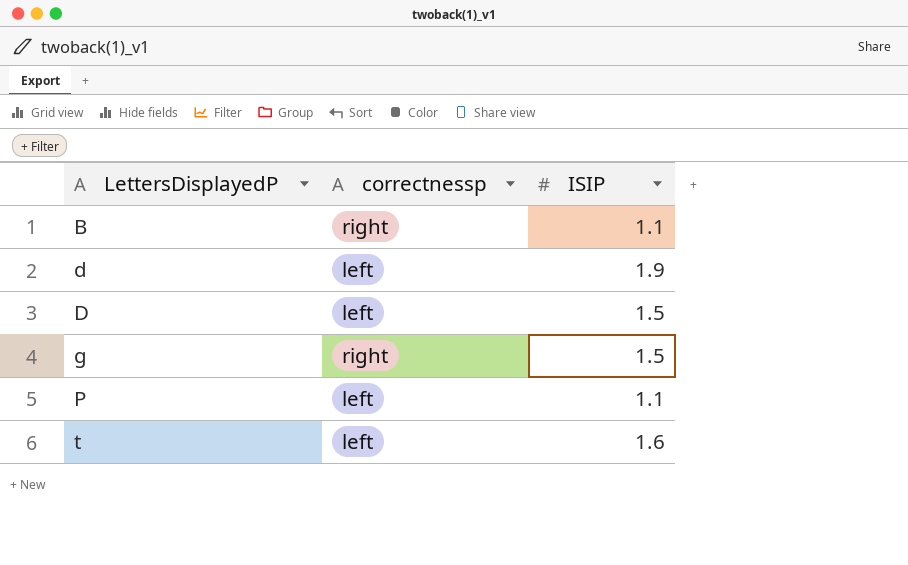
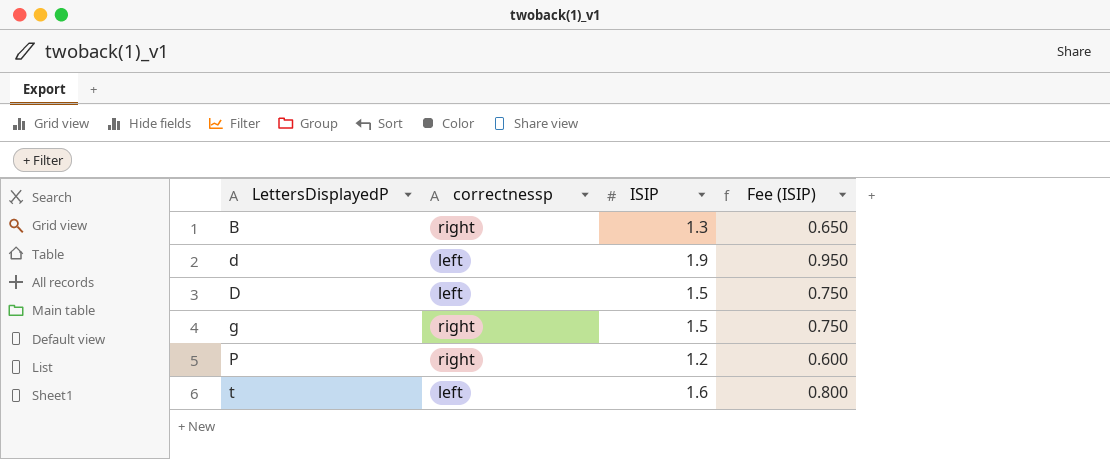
column Fee (ISIP) | formula: none -> [ISIP] * 0.5
B | ISIP: 1.1 -> 1.3
P | correctnessp: left -> right
P | ISIP: 1.1 -> 1.2

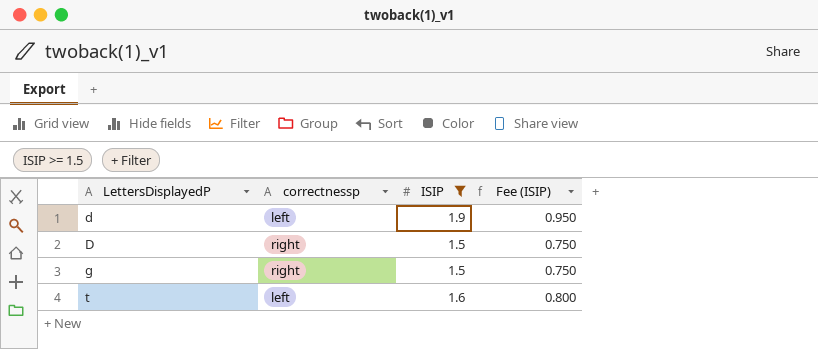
filter: none -> ISIP >= 1.5
D | correctnessp: left -> right

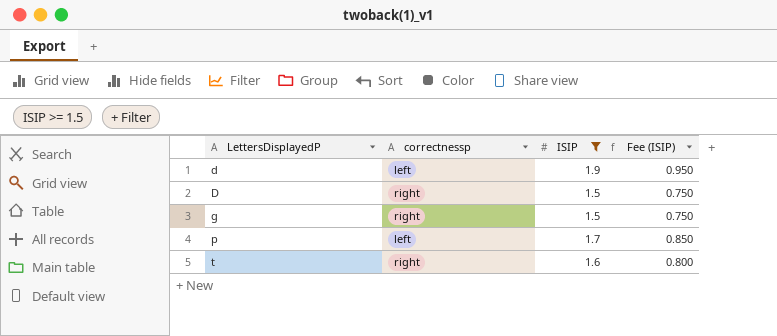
row p: none -> left | 1.7 | 0.850
t | correctnessp: left -> right

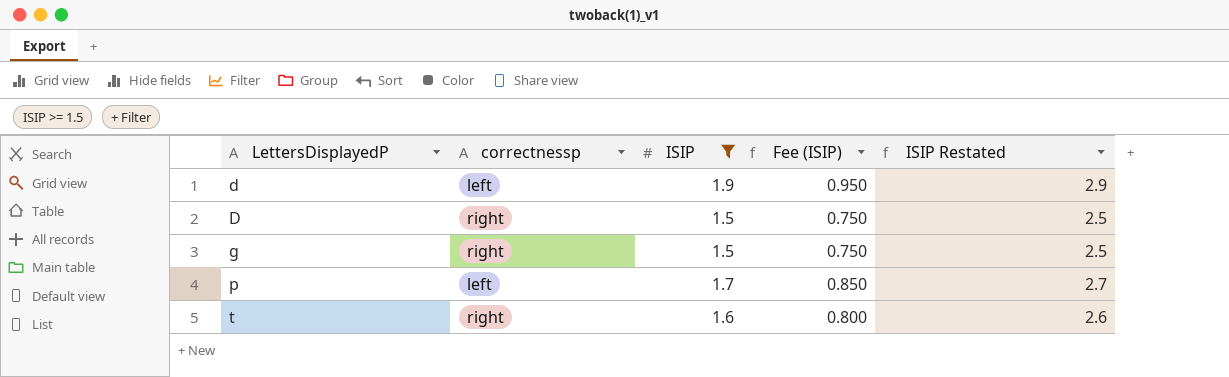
column ISIP Restated | formula: none -> [ISIP] + 1

